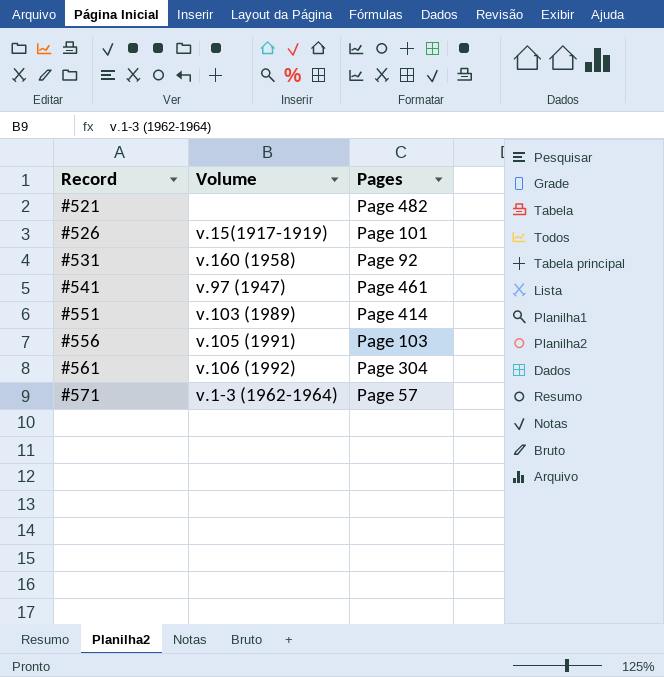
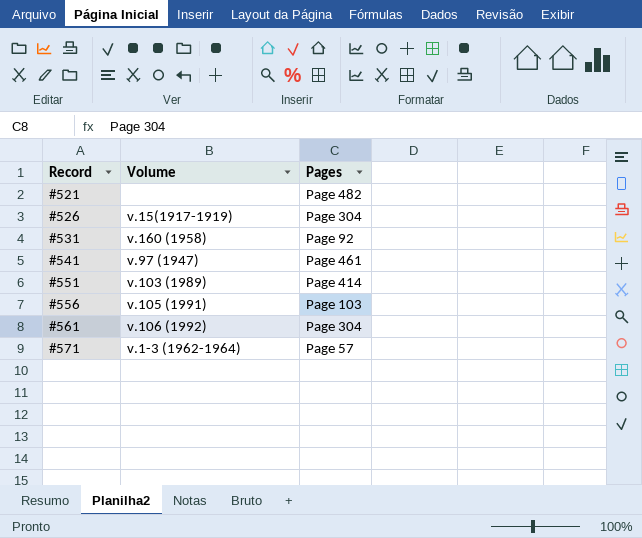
#526 | Pages: Page 101 -> Page 304

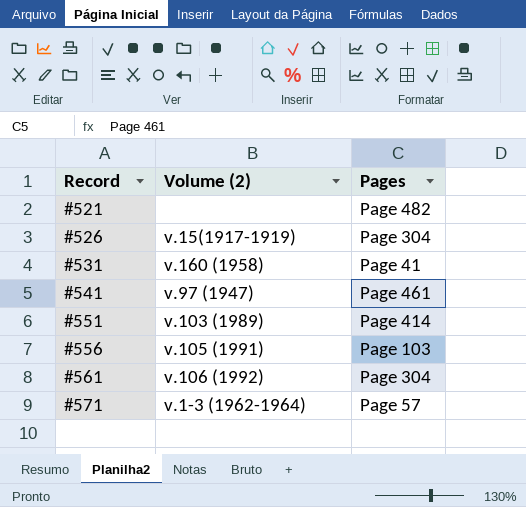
column name: Volume -> Volume (2)
#531 | Pages: Page 92 -> Page 41

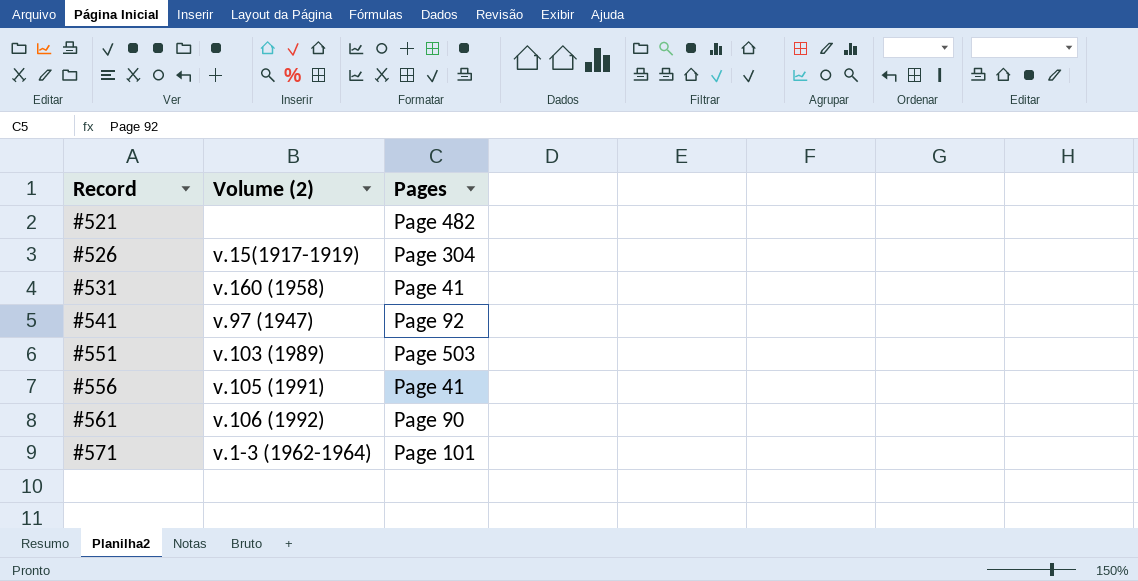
#541 | Pages: Page 461 -> Page 92
#551 | Pages: Page 414 -> Page 503
#556 | Pages: Page 103 -> Page 41
#561 | Pages: Page 304 -> Page 90
#571 | Pages: Page 57 -> Page 101

